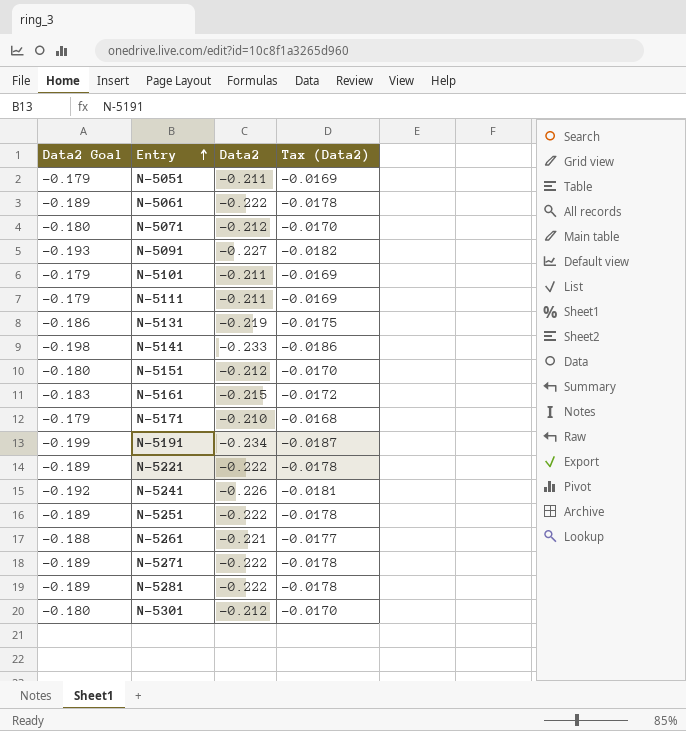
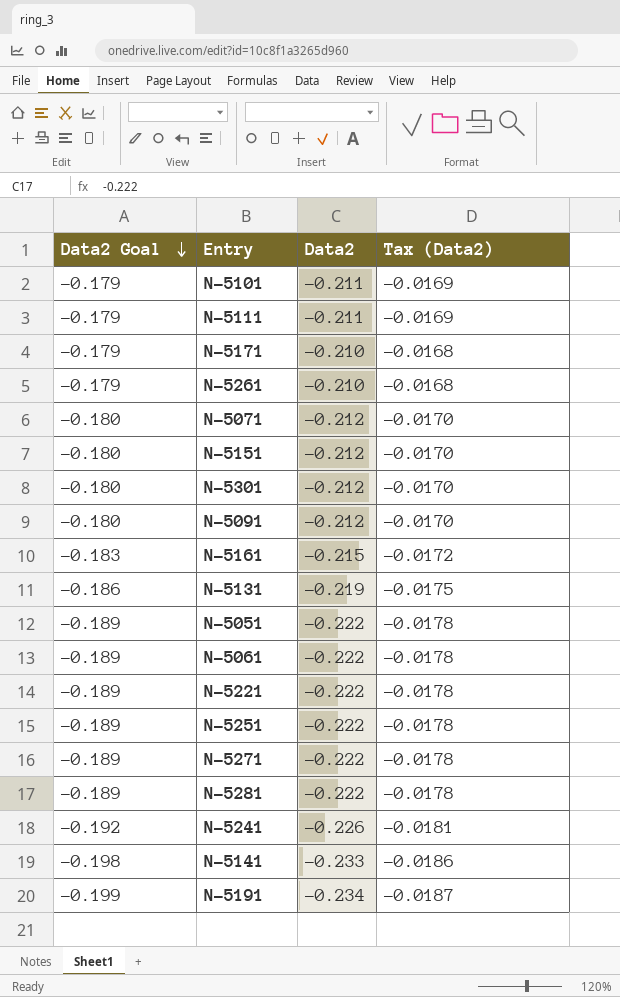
row order: Entry ascending -> Data2 Goal descending
N-5261 | Data2 Goal: -0.188 -> -0.179
N-5261 | Data2: -0.221 -> -0.210
N-5261 | Tax (Data2): -0.0177 -> -0.0168
N-5091 | Data2 Goal: -0.193 -> -0.180
N-5091 | Data2: -0.227 -> -0.212
N-5091 | Tax (Data2): -0.0182 -> -0.0170
N-5051 | Data2 Goal: -0.179 -> -0.189
N-5051 | Data2: -0.211 -> -0.222
N-5051 | Tax (Data2): -0.0169 -> -0.0178

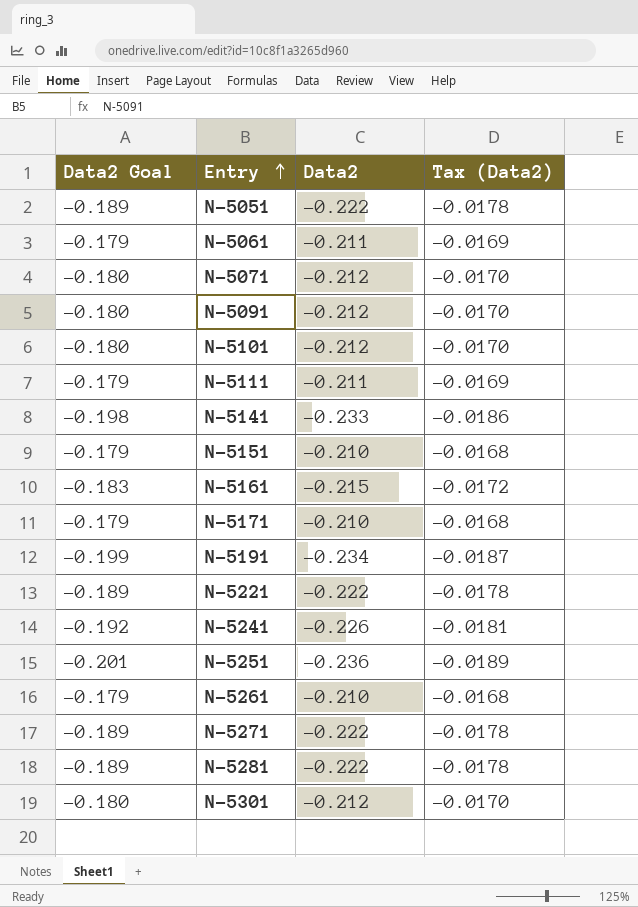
row order: Data2 Goal descending -> Entry ascending
row N-5131: -0.186 | -0.219 | -0.0175 -> none
N-5061 | Data2 Goal: -0.189 -> -0.179
N-5061 | Data2: -0.222 -> -0.211
N-5061 | Tax (Data2): -0.0178 -> -0.0169
N-5101 | Data2 Goal: -0.179 -> -0.180
N-5101 | Data2: -0.211 -> -0.212
N-5101 | Tax (Data2): -0.0169 -> -0.0170
N-5151 | Data2 Goal: -0.180 -> -0.179
N-5151 | Data2: -0.212 -> -0.210
N-5151 | Tax (Data2): -0.0170 -> -0.0168
N-5251 | Data2 Goal: -0.189 -> -0.201
N-5251 | Data2: -0.222 -> -0.236
N-5251 | Tax (Data2): -0.0178 -> -0.0189

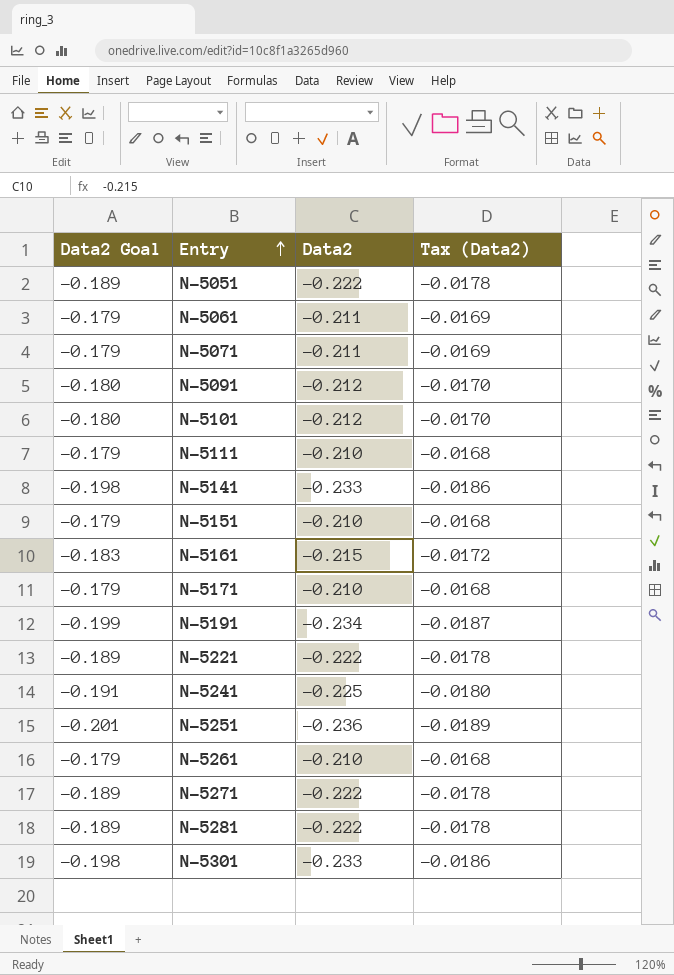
N-5071 | Data2 Goal: -0.180 -> -0.179
N-5071 | Data2: -0.212 -> -0.211
N-5071 | Tax (Data2): -0.0170 -> -0.0169
N-5111 | Data2: -0.211 -> -0.210
N-5111 | Tax (Data2): -0.0169 -> -0.0168
N-5241 | Data2 Goal: -0.192 -> -0.191
N-5241 | Data2: -0.226 -> -0.225
N-5241 | Tax (Data2): -0.0181 -> -0.0180
N-5301 | Data2 Goal: -0.180 -> -0.198
N-5301 | Data2: -0.212 -> -0.233
N-5301 | Tax (Data2): -0.0170 -> -0.0186

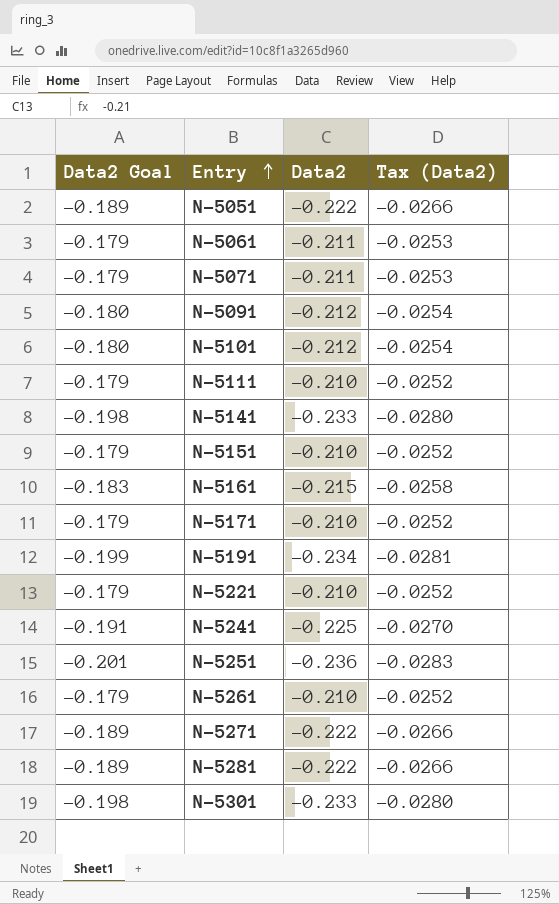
column Tax (Data2) | formula: [Data2] * 0.08 -> [Data2] * 0.12
N-5221 | Data2 Goal: -0.189 -> -0.179
N-5221 | Data2: -0.222 -> -0.210

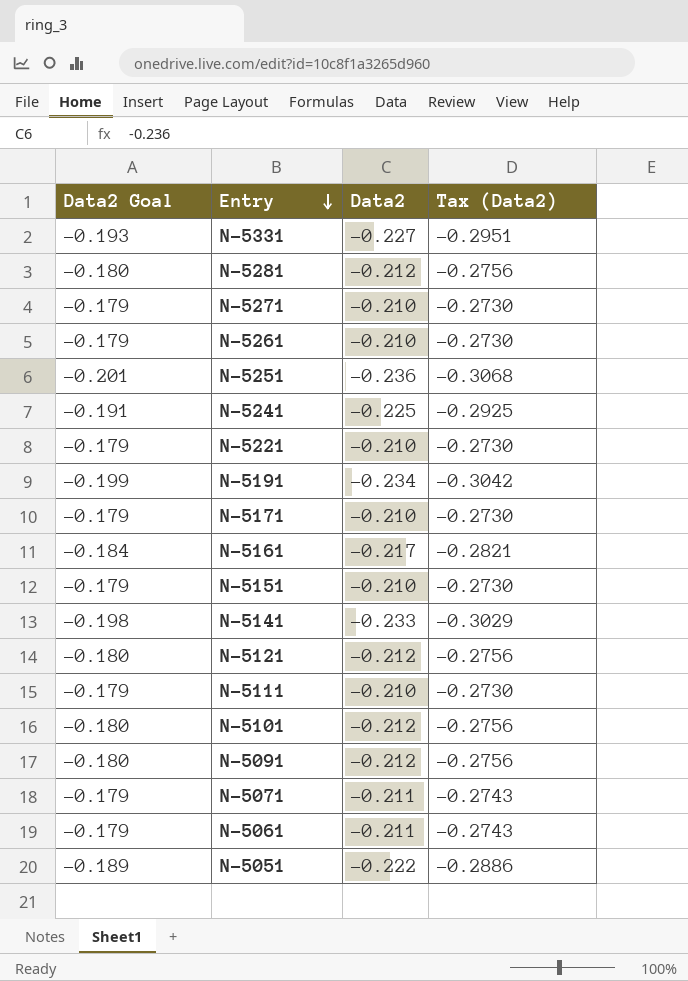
row order: Entry ascending -> Entry descending
column Tax (Data2) | formula: [Data2] * 0.12 -> [Data2] * 1.3
row N-5301: -0.198 | -0.233 | -0.0280 -> none
row N-5331: none -> -0.193 | -0.227 | -0.2951
N-5281 | Data2 Goal: -0.189 -> -0.180
N-5281 | Data2: -0.222 -> -0.212
N-5271 | Data2 Goal: -0.189 -> -0.179
N-5271 | Data2: -0.222 -> -0.210
N-5161 | Data2 Goal: -0.183 -> -0.184
N-5161 | Data2: -0.215 -> -0.217
row N-5121: none -> -0.180 | -0.212 | -0.2756

